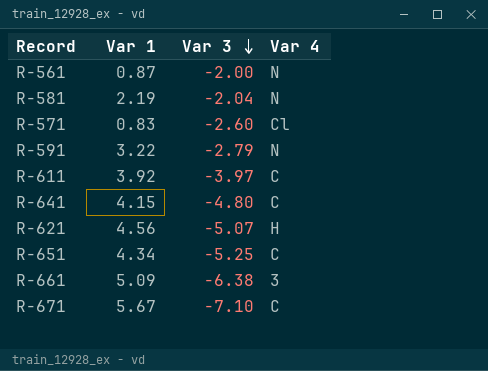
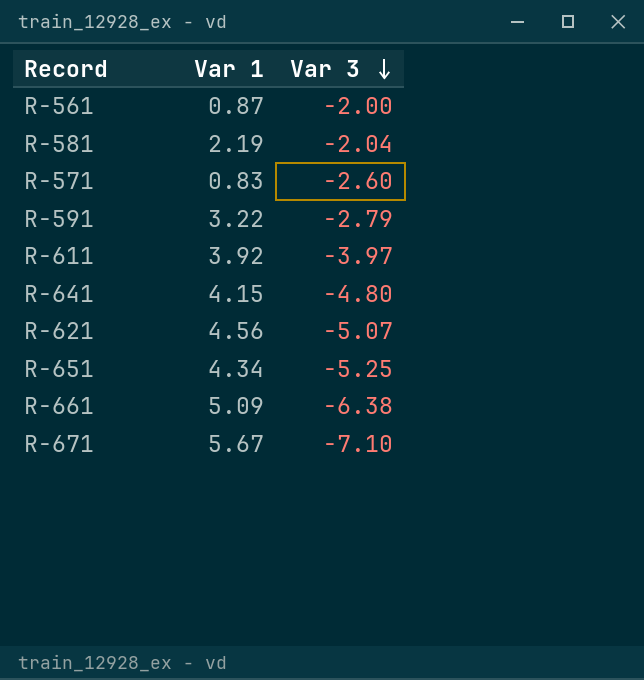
column Var 4 | position: 4 -> none

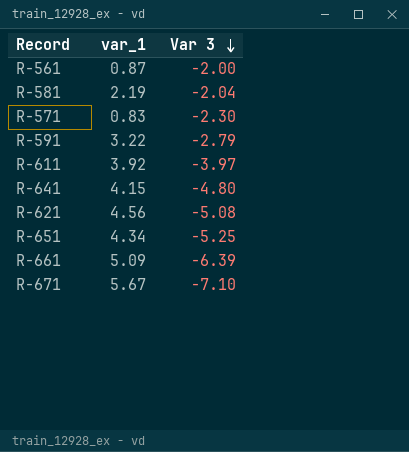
column name: Var 1 -> var_1
R-571 | Var 3: -2.60 -> -2.30
R-621 | Var 3: -5.07 -> -5.08
R-661 | Var 3: -6.38 -> -6.39

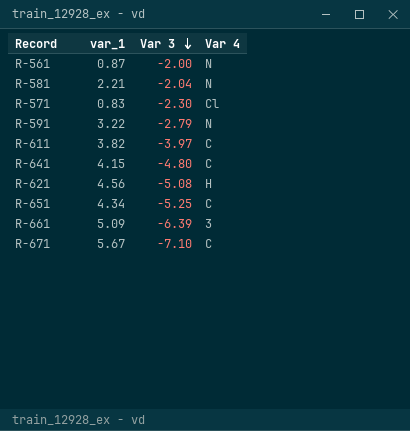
column Var 4 | position: none -> 4
R-581 | var_1: 2.19 -> 2.21
R-611 | var_1: 3.92 -> 3.82

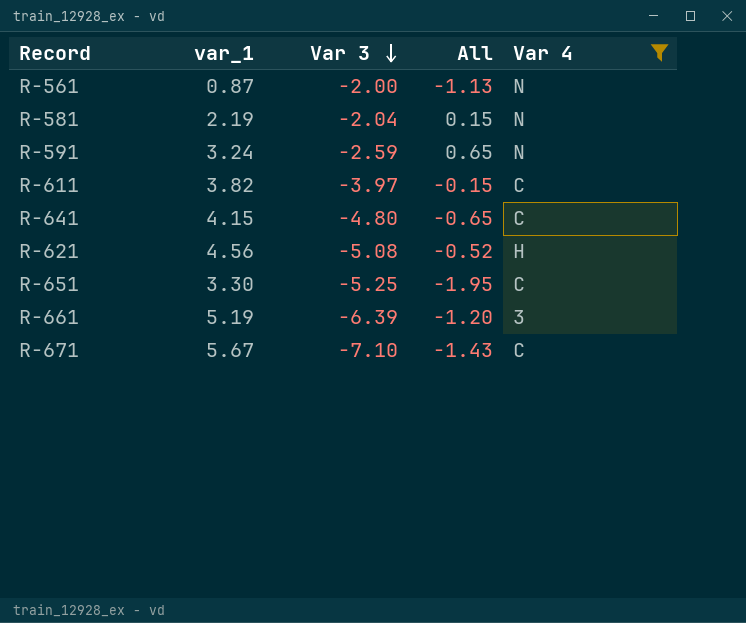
filter: none -> Var 4 != Cl
column All | formula: none -> [var_1] + [Var 3]
R-581 | var_1: 2.21 -> 2.19
R-591 | var_1: 3.22 -> 3.24
R-591 | Var 3: -2.79 -> -2.59
R-651 | var_1: 4.34 -> 3.30
R-661 | var_1: 5.09 -> 5.19

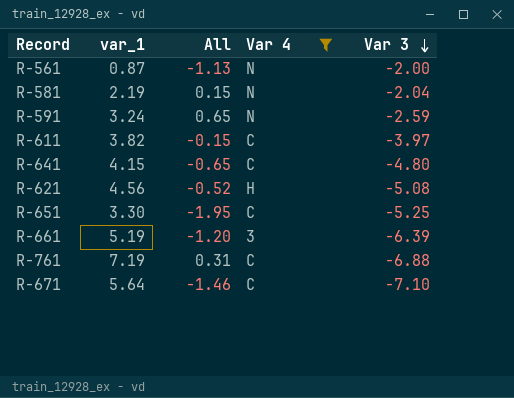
column Var 3 | position: 3 -> 5
row R-761: none -> 7.19 | 0.31 | C | -6.88
R-671 | var_1: 5.67 -> 5.64
R-671 | All: -1.43 -> -1.46

